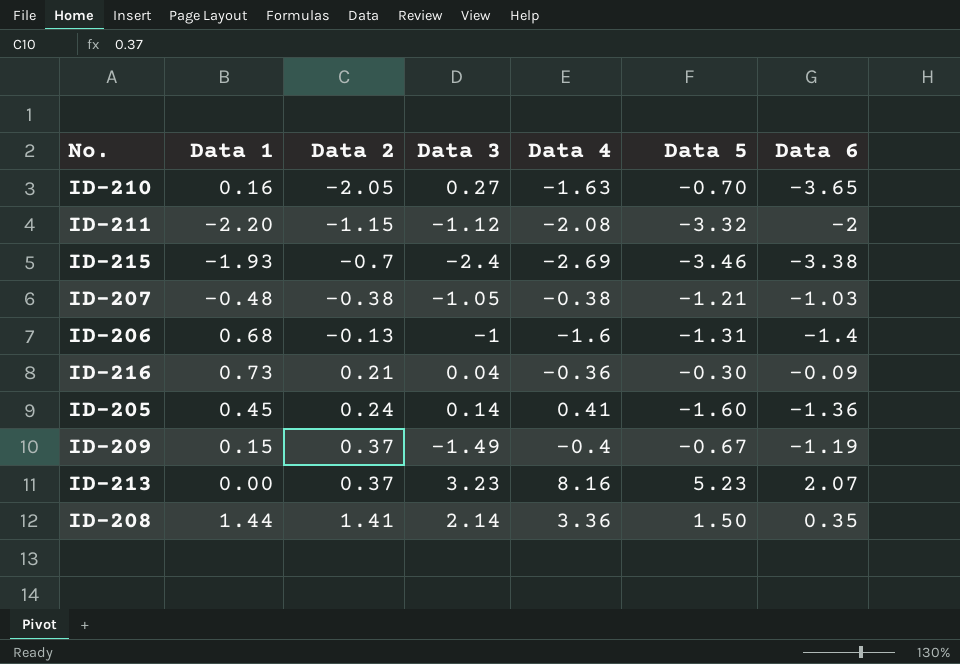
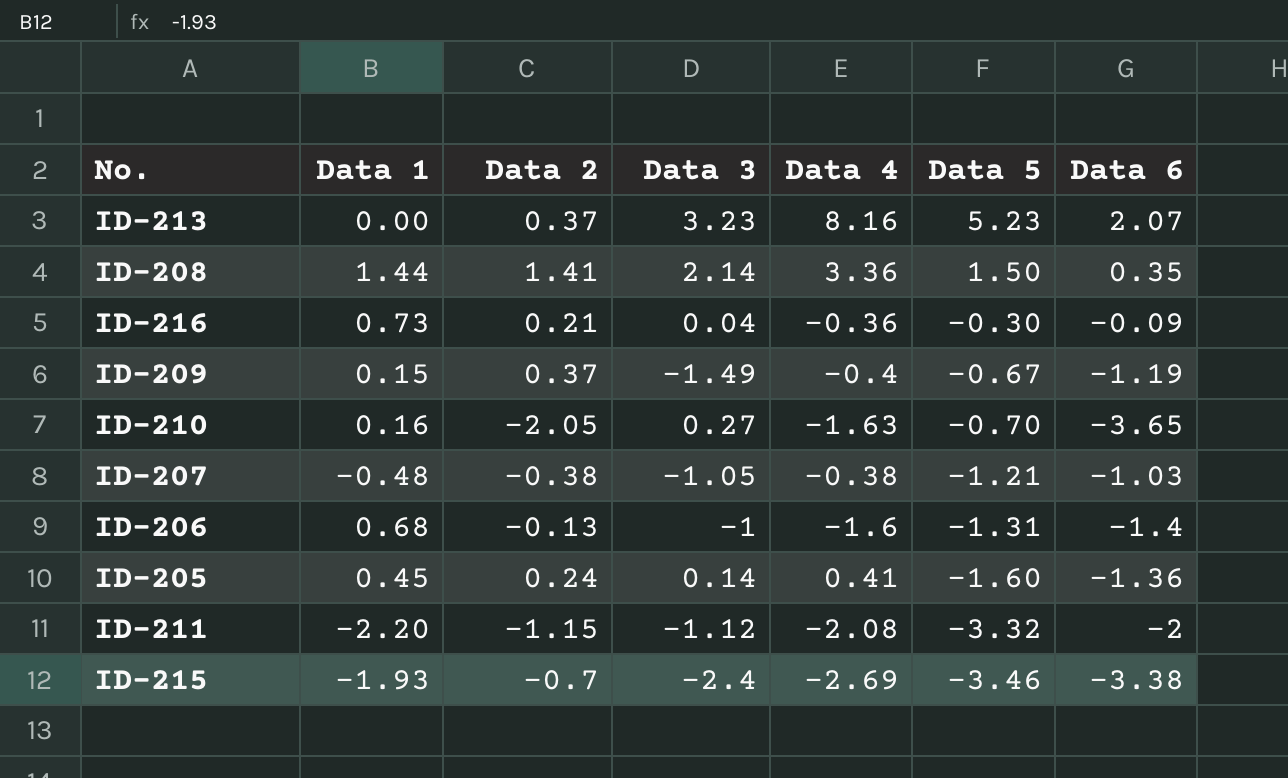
row order: Data 2 ascending -> Data 5 descending

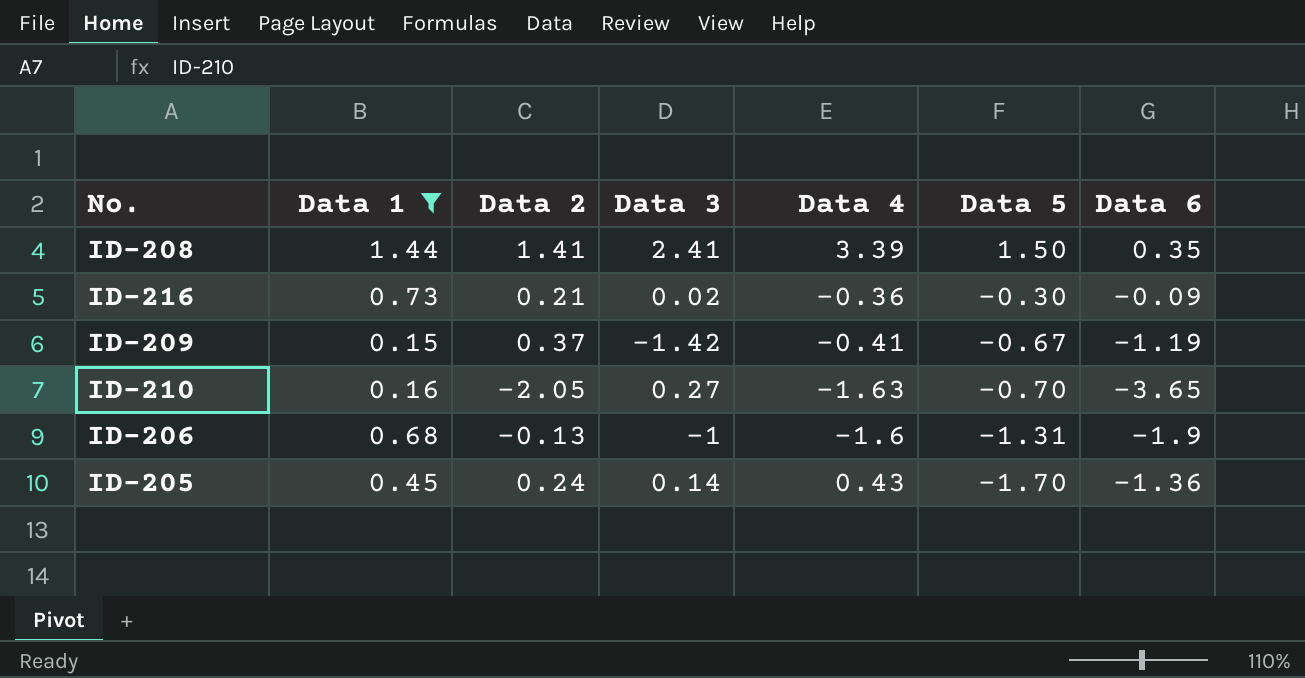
filter: none -> Data 1 >= 0.15
ID-208 | Data 3: 2.14 -> 2.41
ID-208 | Data 4: 3.36 -> 3.39
ID-216 | Data 3: 0.04 -> 0.02
ID-209 | Data 3: -1.49 -> -1.42
ID-209 | Data 4: -0.4 -> -0.41
ID-206 | Data 6: -1.4 -> -1.9
ID-205 | Data 4: 0.41 -> 0.43
ID-205 | Data 5: -1.60 -> -1.70

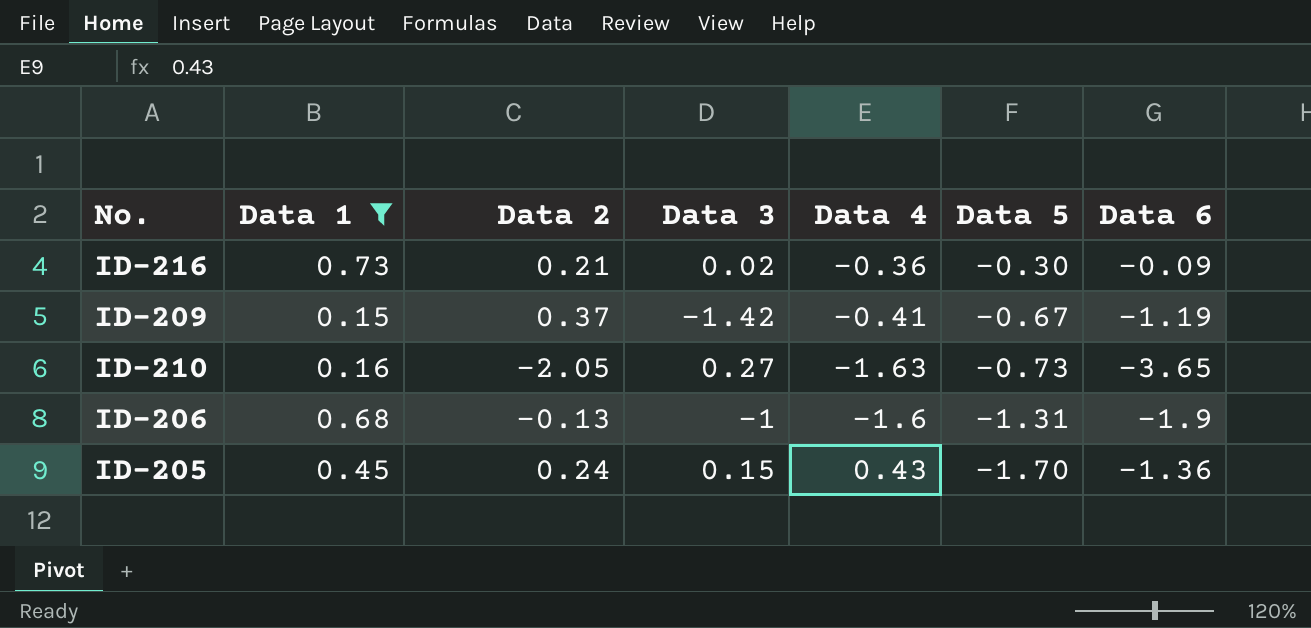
row ID-208: 1.44 | 1.41 | 2.41 | 3.39 | 1.50 | 0.35 -> none
ID-210 | Data 5: -0.70 -> -0.73
ID-205 | Data 3: 0.14 -> 0.15

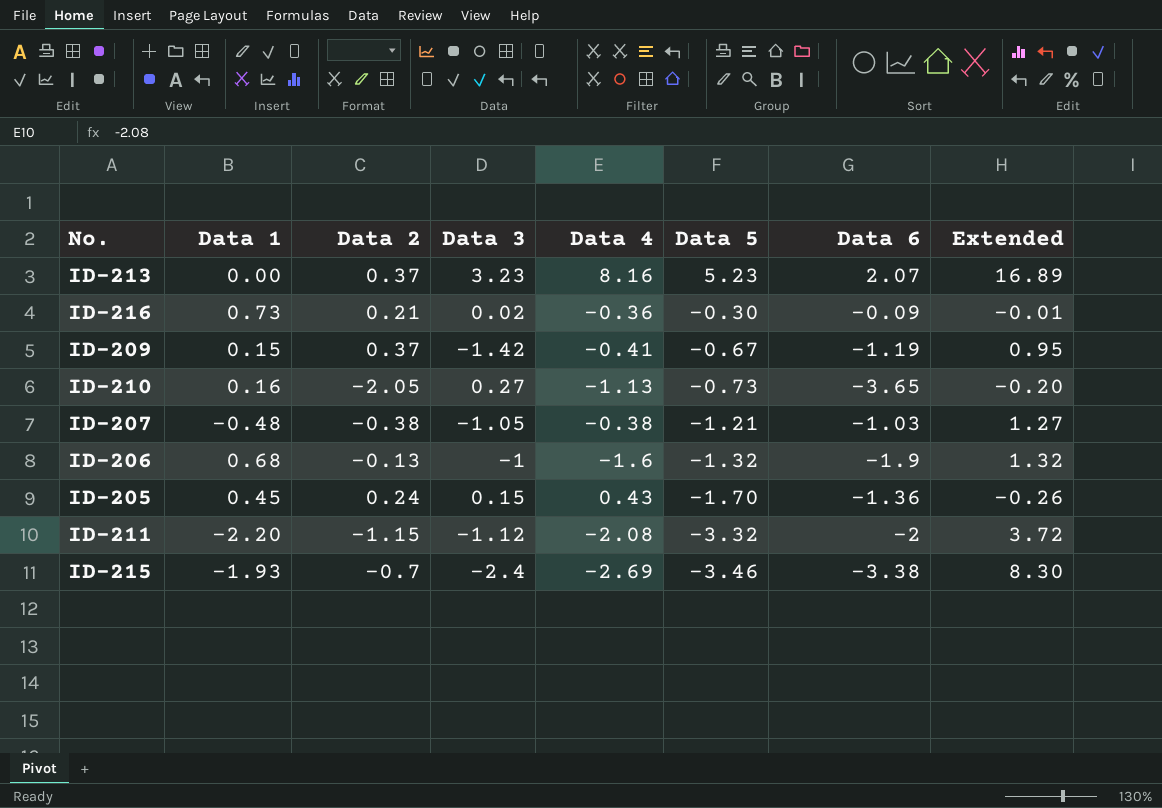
filter: Data 1 >= 0.15 -> none
column Extended | formula: none -> [Data 3] * [Data 5]
ID-210 | Data 4: -1.63 -> -1.13
ID-206 | Data 5: -1.31 -> -1.32

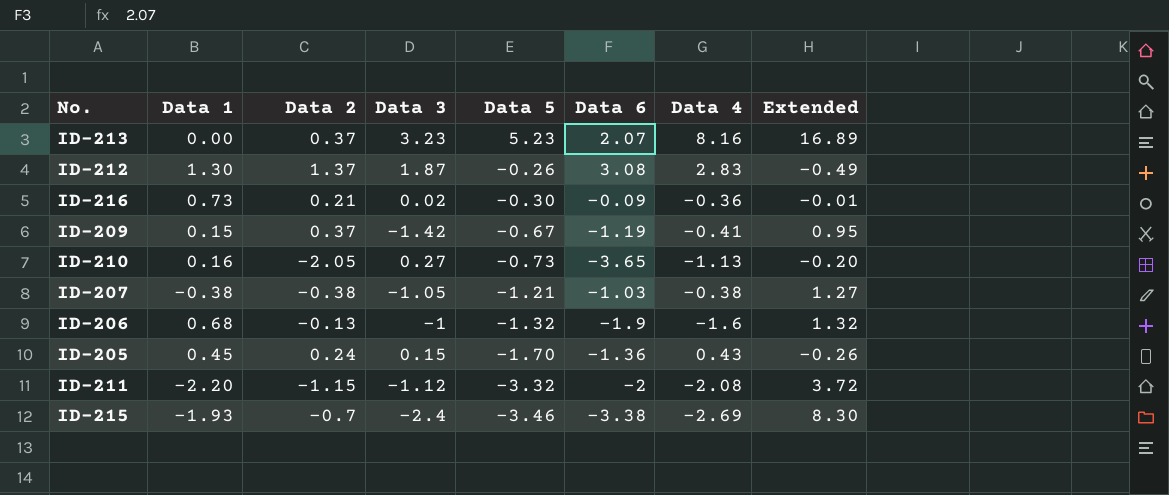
column Data 4 | position: 5 -> 7
row ID-212: none -> 1.30 | 1.37 | 1.87 | -0.26 | 3.08 | 2.83 | -0.49
ID-207 | Data 1: -0.48 -> -0.38

